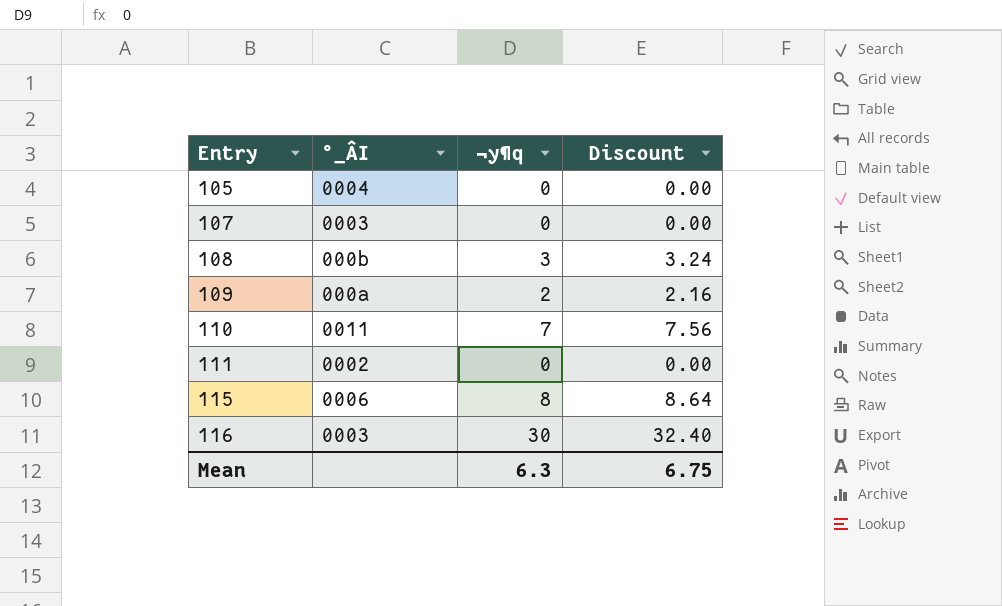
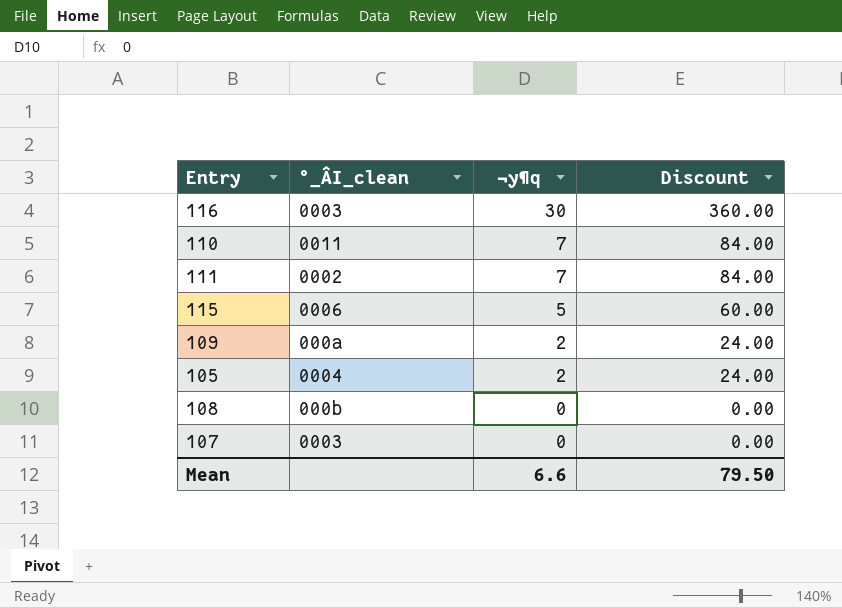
row order: Entry ascending -> ¬y¶q descending
column name: °_ÂI -> °_ÂI_clean
column Discount | formula: [¬y¶q] * 1.08 -> [¬y¶q] * 12
111 | ¬y¶q: 0 -> 7
115 | ¬y¶q: 8 -> 5
105 | ¬y¶q: 0 -> 2
108 | ¬y¶q: 3 -> 0
Mean | ¬y¶q: 6.3 -> 6.6
Mean | Discount: 6.75 -> 79.50

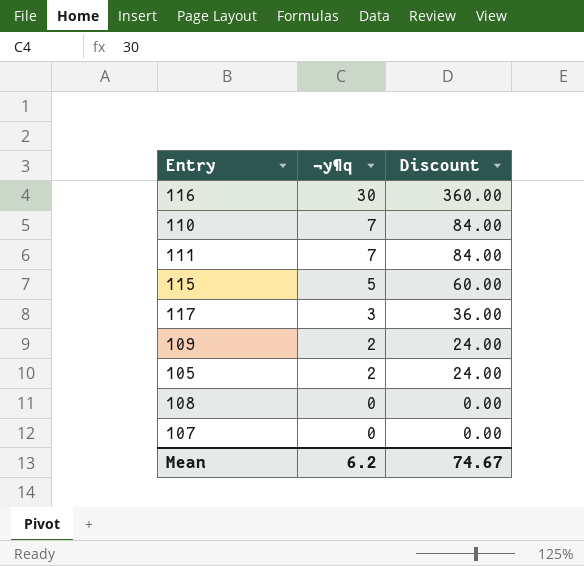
column °_ÂI_clean | position: 2 -> none
row 117: none -> 3 | 36.00
Mean | ¬y¶q: 6.6 -> 6.2
Mean | Discount: 79.50 -> 74.67

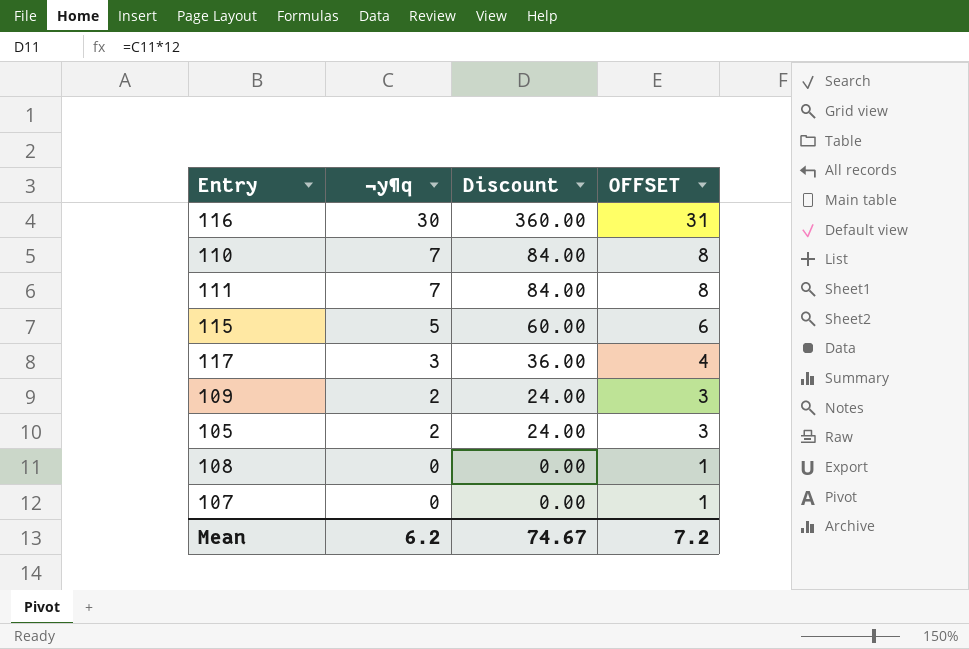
column OFFSET | formula: none -> [¬y¶q] + 1

